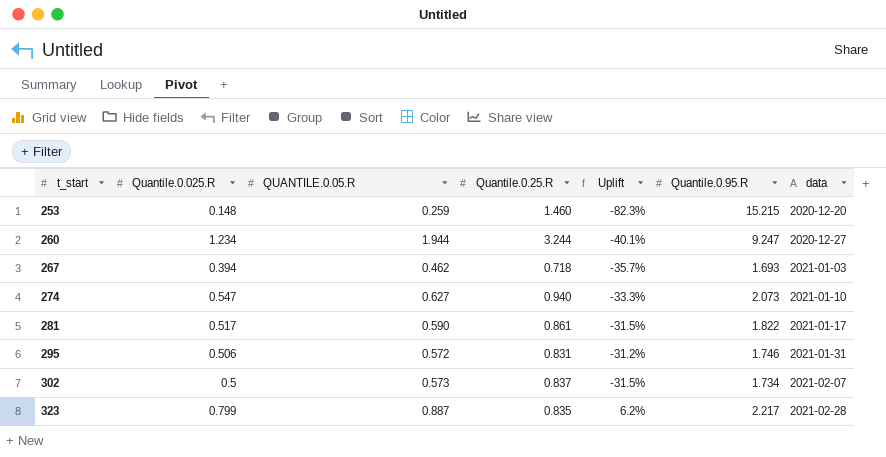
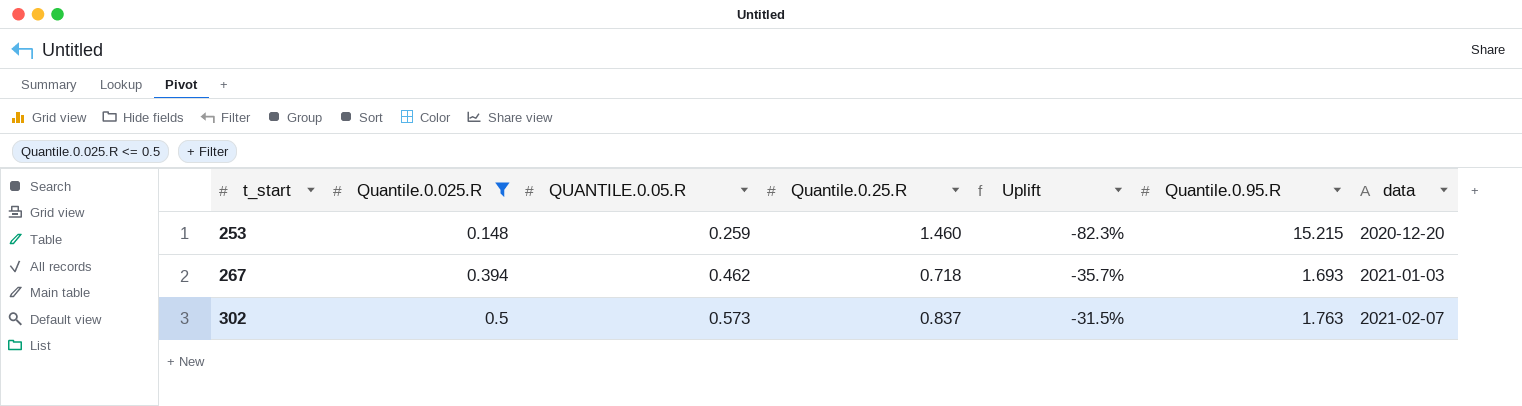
filter: none -> Quantile.0.025.R <= 0.5
302 | Quantile.0.95.R: 1.734 -> 1.763

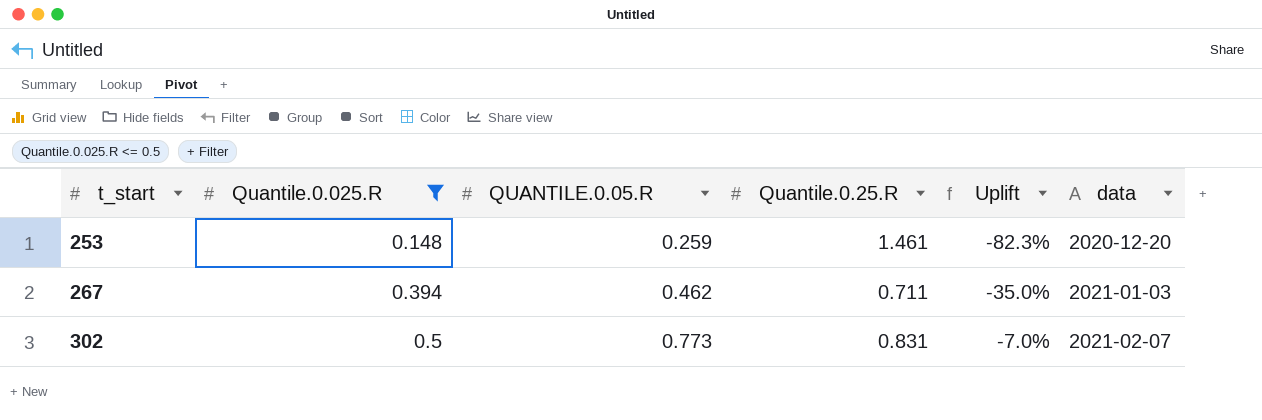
column Quantile.0.95.R | position: 6 -> none
253 | Quantile.0.25.R: 1.460 -> 1.461
267 | Quantile.0.25.R: 0.718 -> 0.711
267 | Uplift: -35.7% -> -35.0%
302 | QUANTILE.0.05.R: 0.573 -> 0.773
302 | Quantile.0.25.R: 0.837 -> 0.831
302 | Uplift: -31.5% -> -7.0%

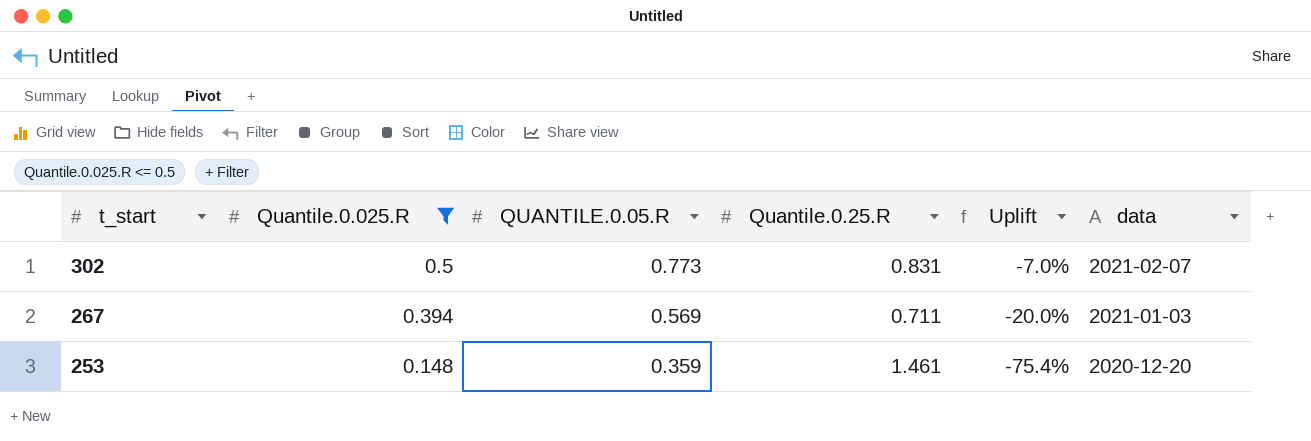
row order: t_start ascending -> t_start descending
267 | QUANTILE.0.05.R: 0.462 -> 0.569
267 | Uplift: -35.0% -> -20.0%
253 | QUANTILE.0.05.R: 0.259 -> 0.359
253 | Uplift: -82.3% -> -75.4%

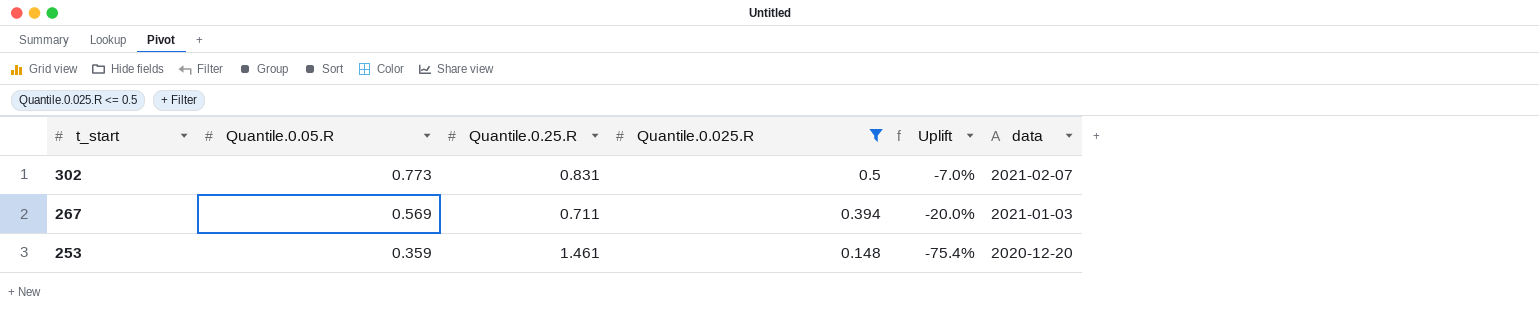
column name: QUANTILE.0.05.R -> Quantile.0.05.R
column Quantile.0.025.R | position: 2 -> 4

